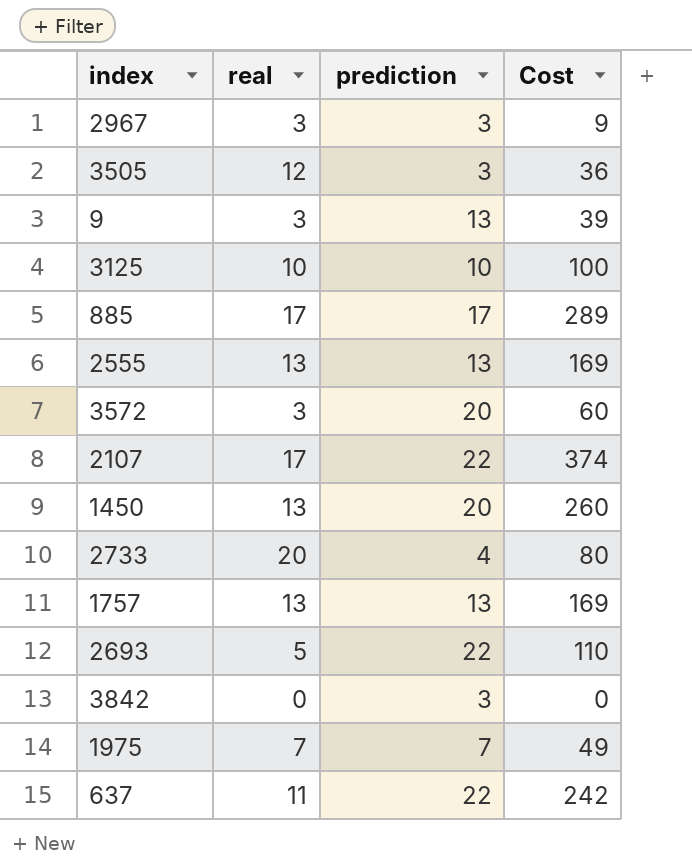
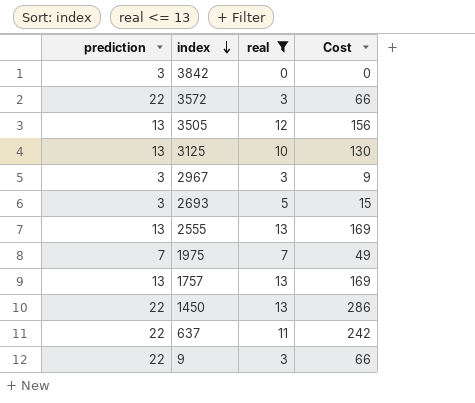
filter: none -> real <= 13
row order: none -> index descending
column prediction | position: 3 -> 1
3572 | prediction: 20 -> 22
3572 | Cost: 60 -> 66
3505 | prediction: 3 -> 13
3505 | Cost: 36 -> 156
3125 | prediction: 10 -> 13
3125 | Cost: 100 -> 130
2693 | prediction: 22 -> 3
2693 | Cost: 110 -> 15
1450 | prediction: 20 -> 22
1450 | Cost: 260 -> 286
9 | prediction: 13 -> 22
9 | Cost: 39 -> 66

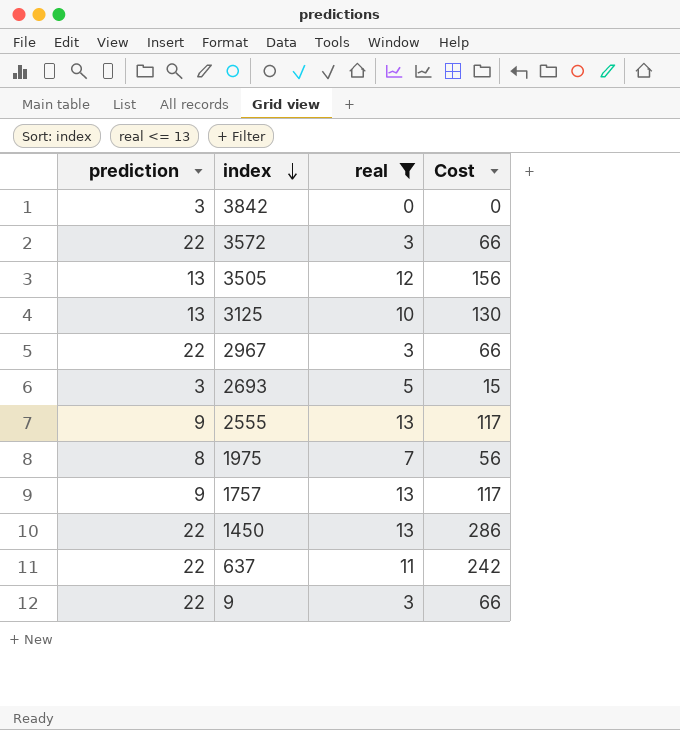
2967 | prediction: 3 -> 22
2967 | Cost: 9 -> 66
2555 | prediction: 13 -> 9
2555 | Cost: 169 -> 117
1975 | prediction: 7 -> 8
1975 | Cost: 49 -> 56
1757 | prediction: 13 -> 9
1757 | Cost: 169 -> 117

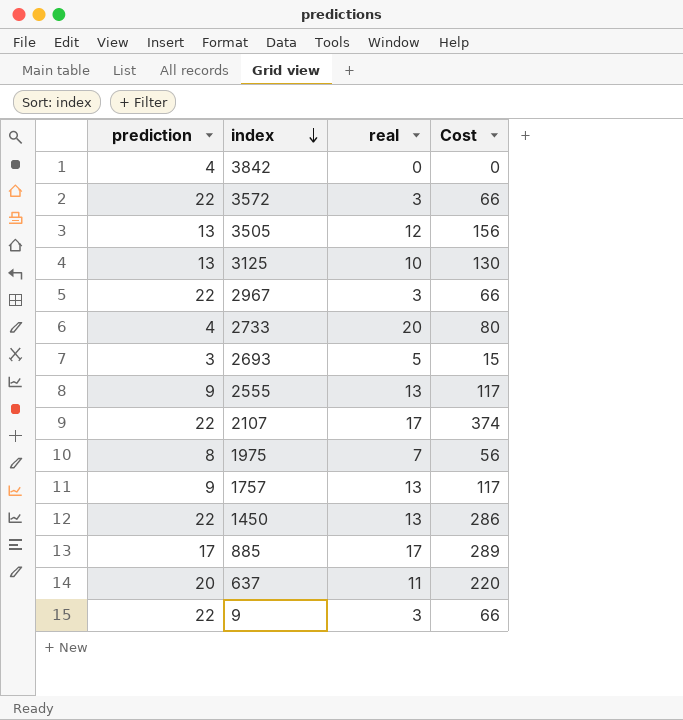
filter: real <= 13 -> none
3842 | prediction: 3 -> 4
637 | prediction: 22 -> 20
637 | Cost: 242 -> 220

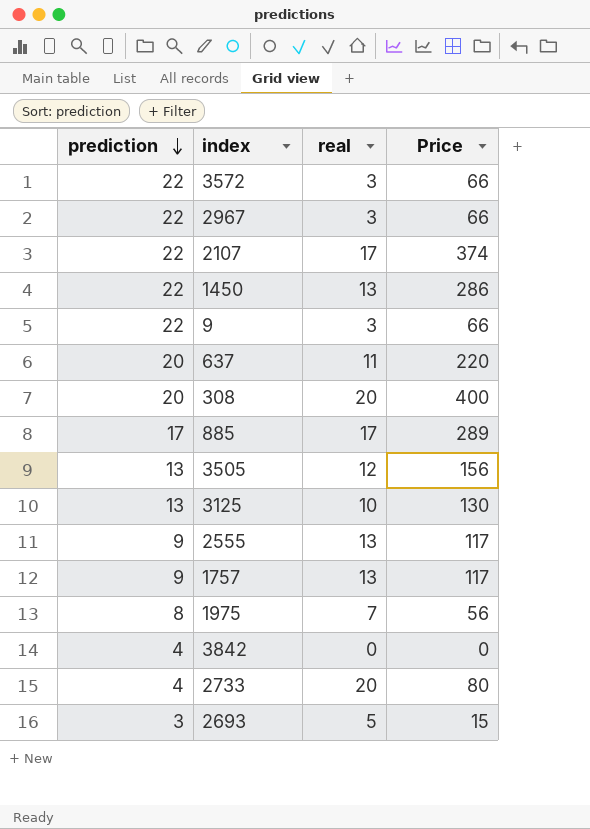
row order: index descending -> prediction descending
column name: Cost -> Price
row 308: none -> 20 | 20 | 400

